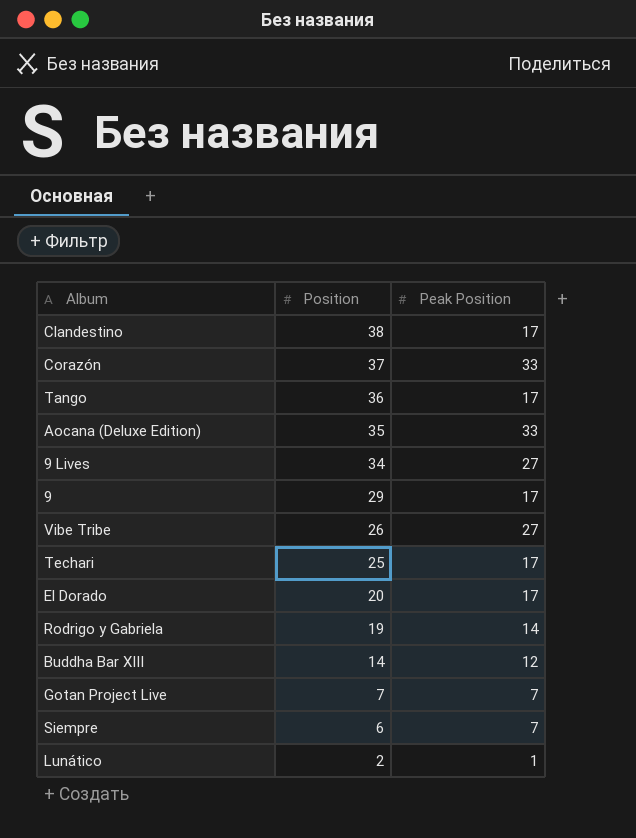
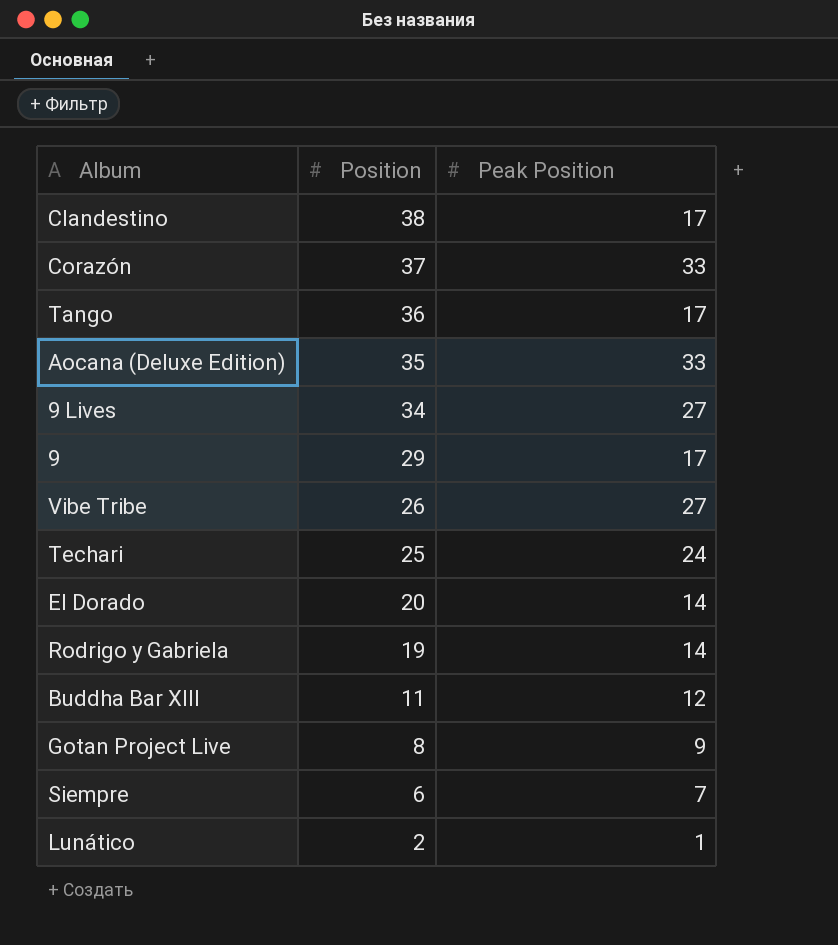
Techari | Peak Position: 17 -> 24
El Dorado | Peak Position: 17 -> 14
Buddha Bar XIII | Position: 14 -> 11
Gotan Project Live | Position: 7 -> 8
Gotan Project Live | Peak Position: 7 -> 9

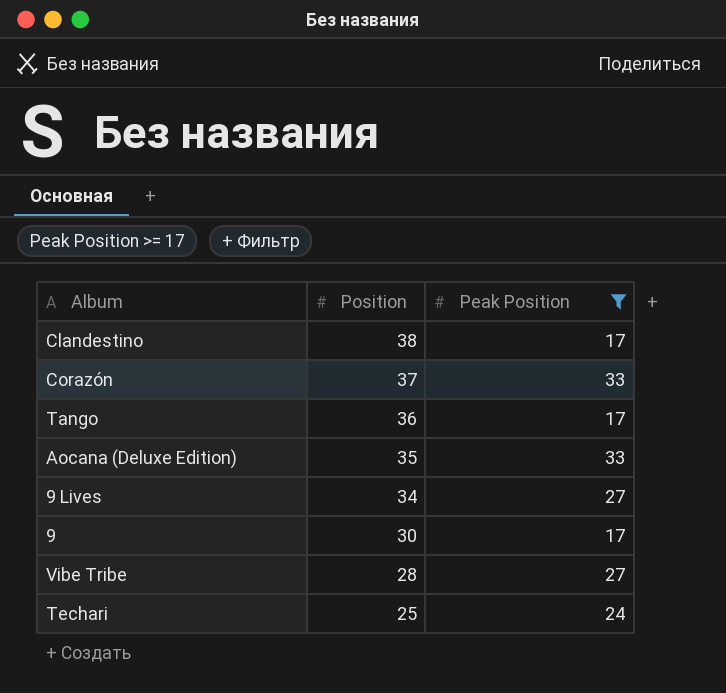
filter: none -> Peak Position >= 17
9 | Position: 29 -> 30
Vibe Tribe | Position: 26 -> 28

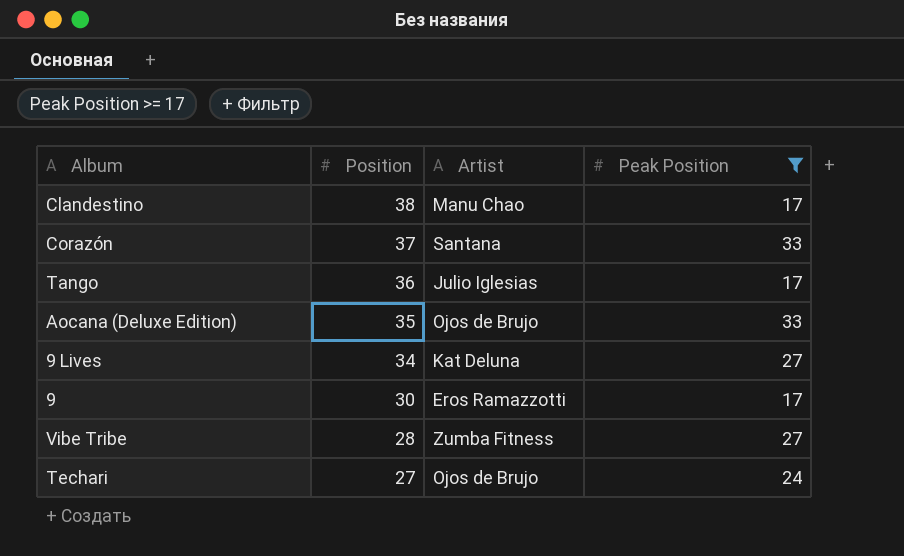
column Artist | position: none -> 3
Techari | Position: 25 -> 27

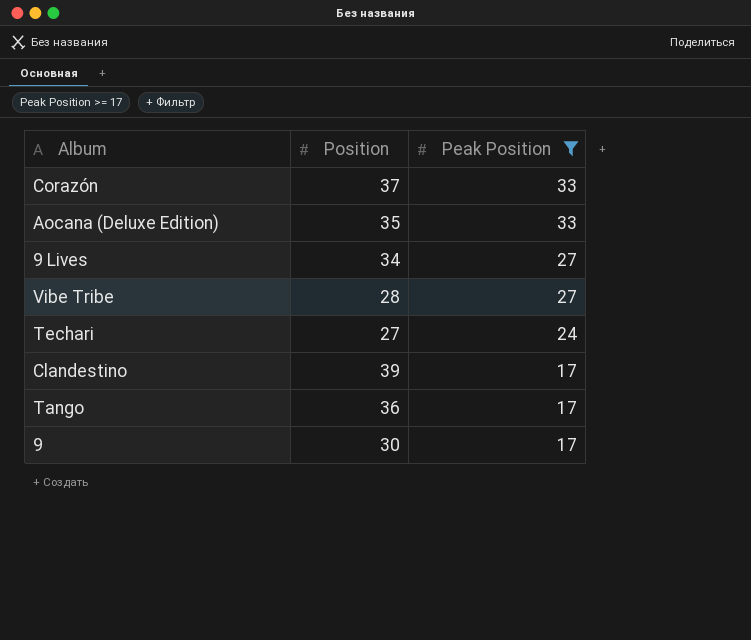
row order: Position descending -> Peak Position descending
column Artist | position: 3 -> none
Clandestino | Position: 38 -> 39

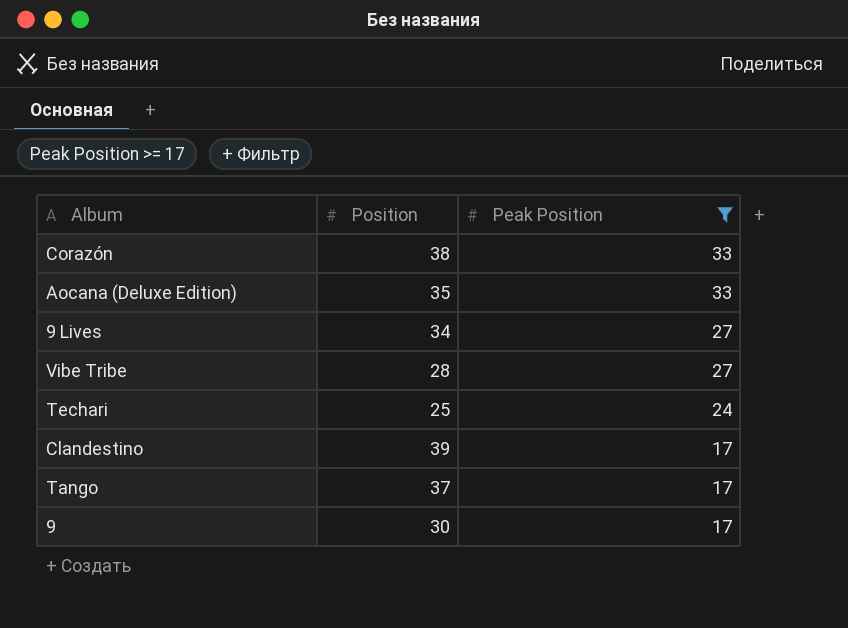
Corazón | Position: 37 -> 38
Techari | Position: 27 -> 25
Tango | Position: 36 -> 37

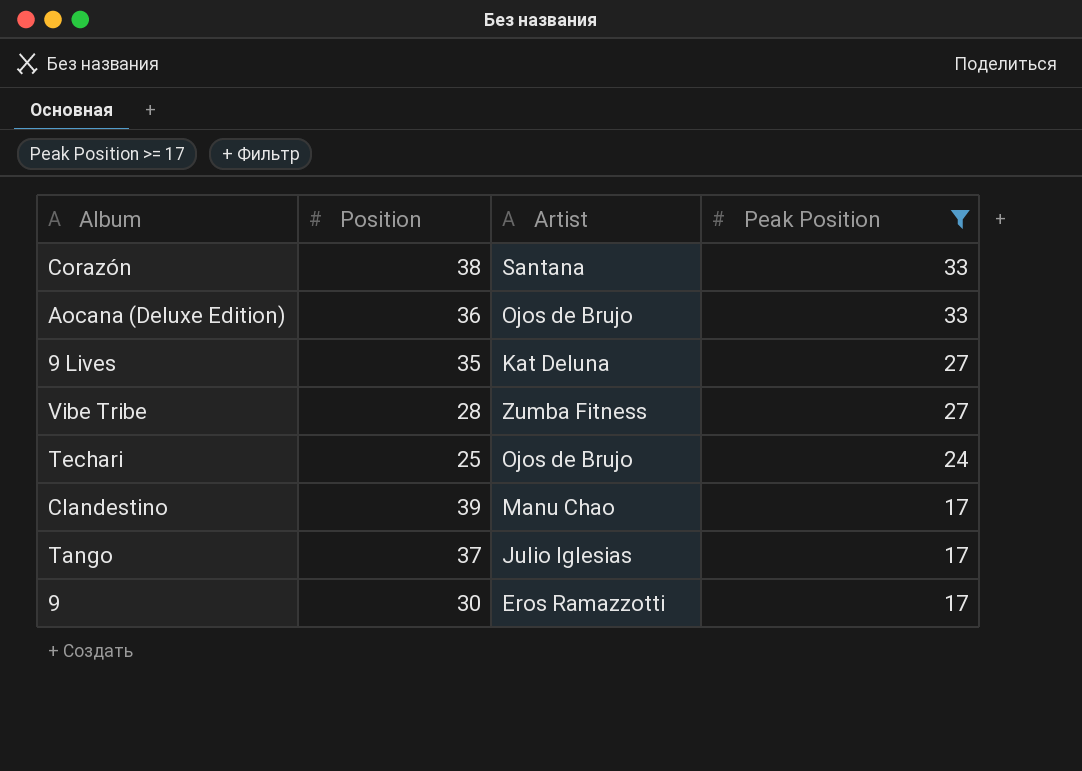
column Artist | position: none -> 3
Aocana (Deluxe Edition) | Position: 35 -> 36
9 Lives | Position: 34 -> 35

